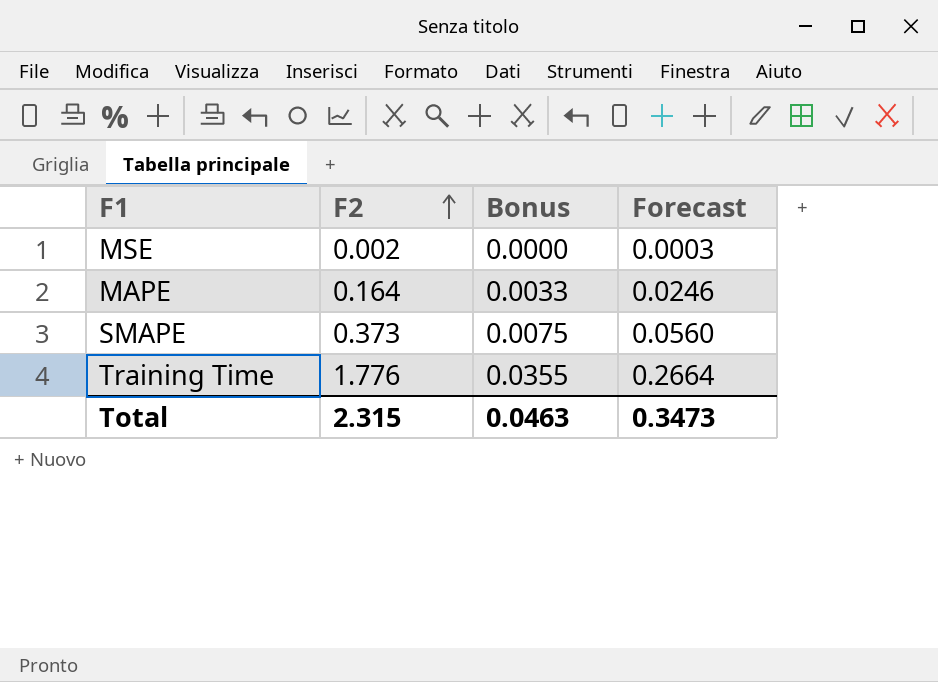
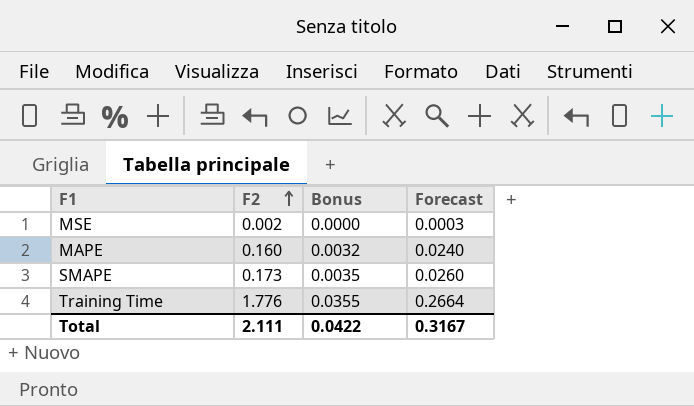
MAPE | F2: 0.164 -> 0.160
MAPE | Bonus: 0.0033 -> 0.0032
MAPE | Forecast: 0.0246 -> 0.0240
SMAPE | F2: 0.373 -> 0.173
SMAPE | Bonus: 0.0075 -> 0.0035
SMAPE | Forecast: 0.0560 -> 0.0260
Total | F2: 2.315 -> 2.111
Total | Bonus: 0.0463 -> 0.0422
Total | Forecast: 0.3473 -> 0.3167

